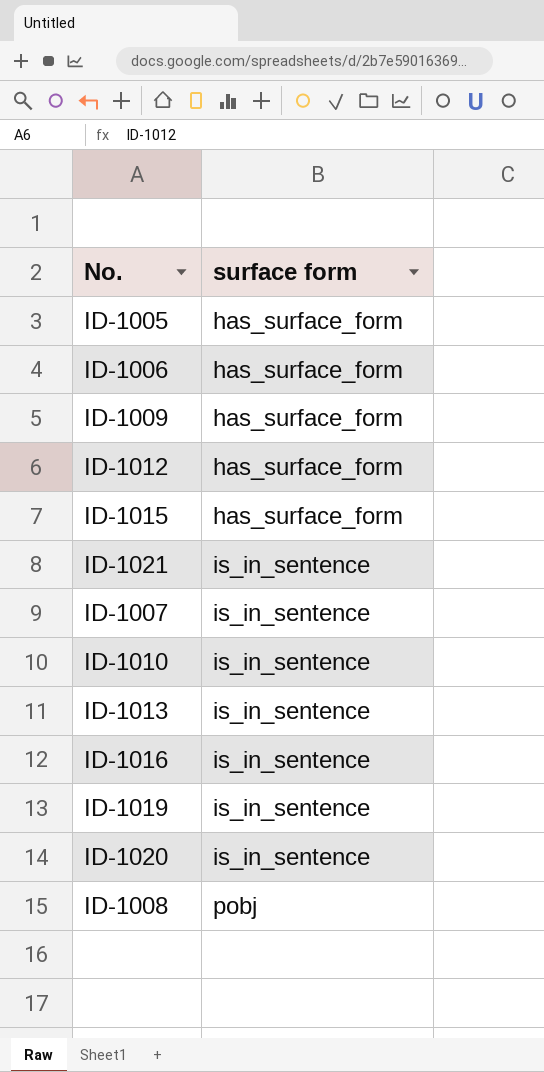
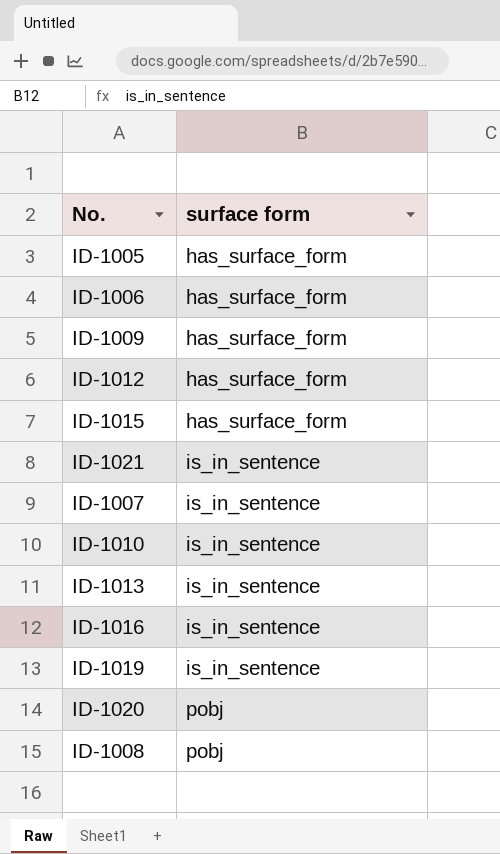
ID-1020 | surface form: is_in_sentence -> pobj

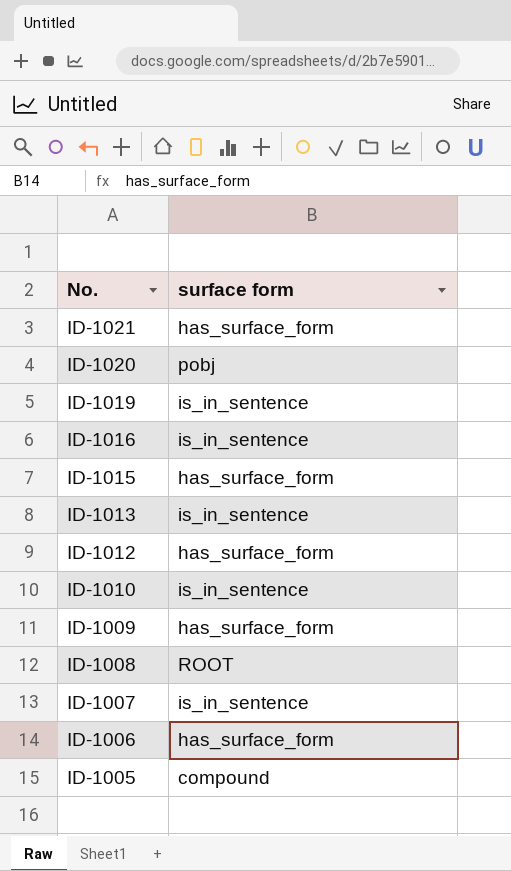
row order: surface form ascending -> No. descending
ID-1021 | surface form: is_in_sentence -> has_surface_form
ID-1008 | surface form: pobj -> ROOT
ID-1005 | surface form: has_surface_form -> compound

